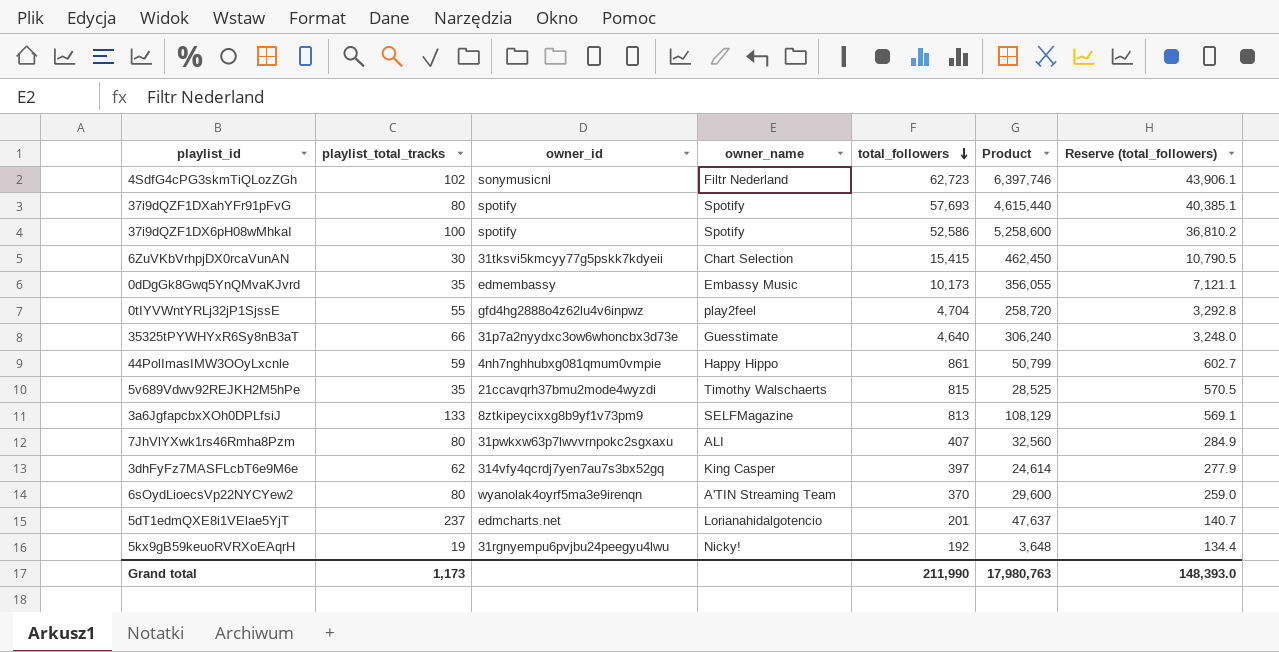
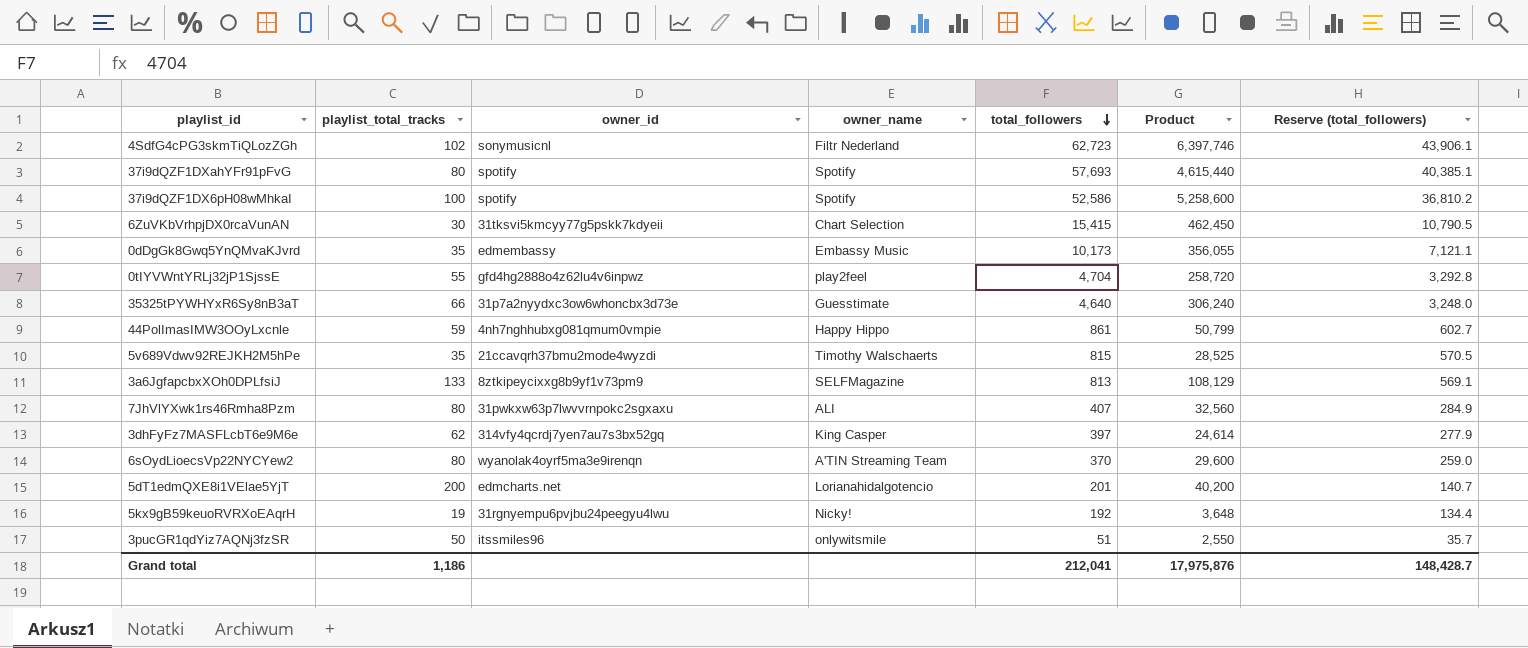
5dT1edmQXE8i1VElae5YjT | playlist_total_tracks: 237 -> 200
5dT1edmQXE8i1VElae5YjT | Product: 47,637 -> 40,200
row 3pucGR1qdYiz7AQNj3fzSR: none -> 50 | itssmiles96 | onlywitsmile | 51 | 2,550 | 35.7
Grand total | playlist_total_tracks: 1,173 -> 1,186
Grand total | total_followers: 211,990 -> 212,041
Grand total | Product: 17,980,763 -> 17,975,876
Grand total | Reserve (total_followers): 148,393.0 -> 148,428.7

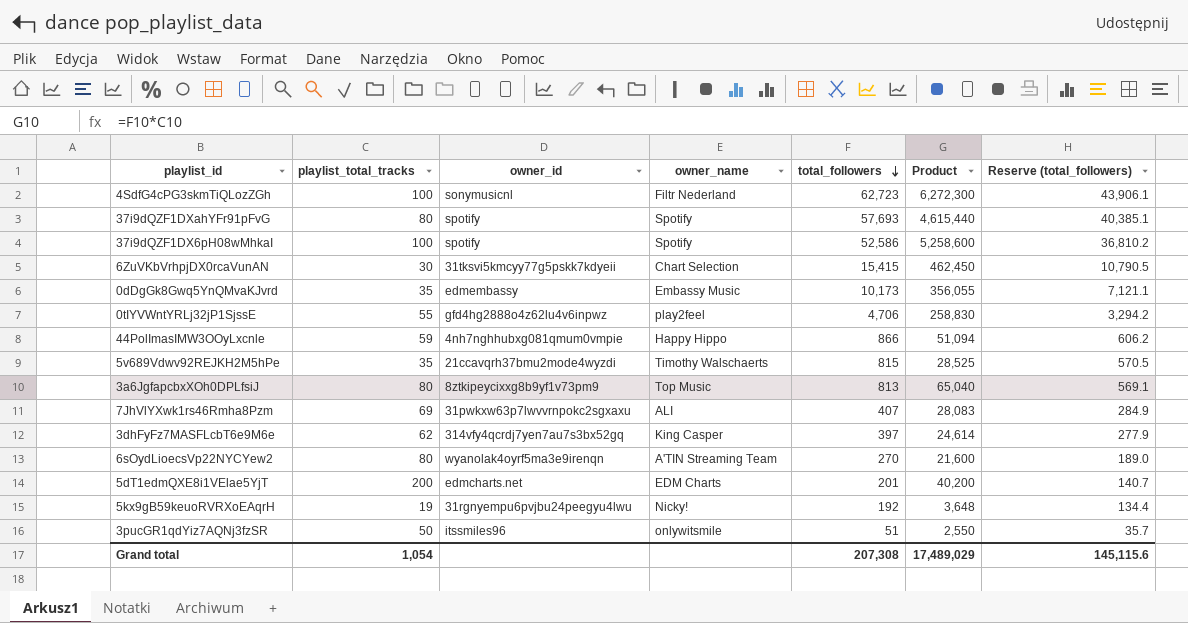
row 35325tPYWHYxR6Sy8nB3aT: 66 | 31p7a2nyydxc3ow6whoncbx3d73e | Guesstimate | 4,640 | 306,240 | 3,248.0 -> none
4SdfG4cPG3skmTiQLozZGh | playlist_total_tracks: 102 -> 100
4SdfG4cPG3skmTiQLozZGh | Product: 6,397,746 -> 6,272,300
0tIYVWntYRLj32jP1SjssE | total_followers: 4,704 -> 4,706
0tIYVWntYRLj32jP1SjssE | Product: 258,720 -> 258,830
0tIYVWntYRLj32jP1SjssE | Reserve (total_followers): 3,292.8 -> 3,294.2
44PolImasIMW3OOyLxcnle | total_followers: 861 -> 866
44PolImasIMW3OOyLxcnle | Product: 50,799 -> 51,094
44PolImasIMW3OOyLxcnle | Reserve (total_followers): 602.7 -> 606.2
3a6JgfapcbxXOh0DPLfsiJ | playlist_total_tracks: 133 -> 80
3a6JgfapcbxXOh0DPLfsiJ | owner_name: SELFMagazine -> Top Music
3a6JgfapcbxXOh0DPLfsiJ | Product: 108,129 -> 65,040
7JhVlYXwk1rs46Rmha8Pzm | playlist_total_tracks: 80 -> 69
7JhVlYXwk1rs46Rmha8Pzm | Product: 32,560 -> 28,083
6sOydLioecsVp22NYCYew2 | total_followers: 370 -> 270
6sOydLioecsVp22NYCYew2 | Product: 29,600 -> 21,600
6sOydLioecsVp22NYCYew2 | Reserve (total_followers): 259.0 -> 189.0
5dT1edmQXE8i1VElae5YjT | owner_name: Lorianahidalgotencio -> EDM Charts
Grand total | playlist_total_tracks: 1,186 -> 1,054
Grand total | total_followers: 212,041 -> 207,308
Grand total | Product: 17,975,876 -> 17,489,029
Grand total | Reserve (total_followers): 148,428.7 -> 145,115.6

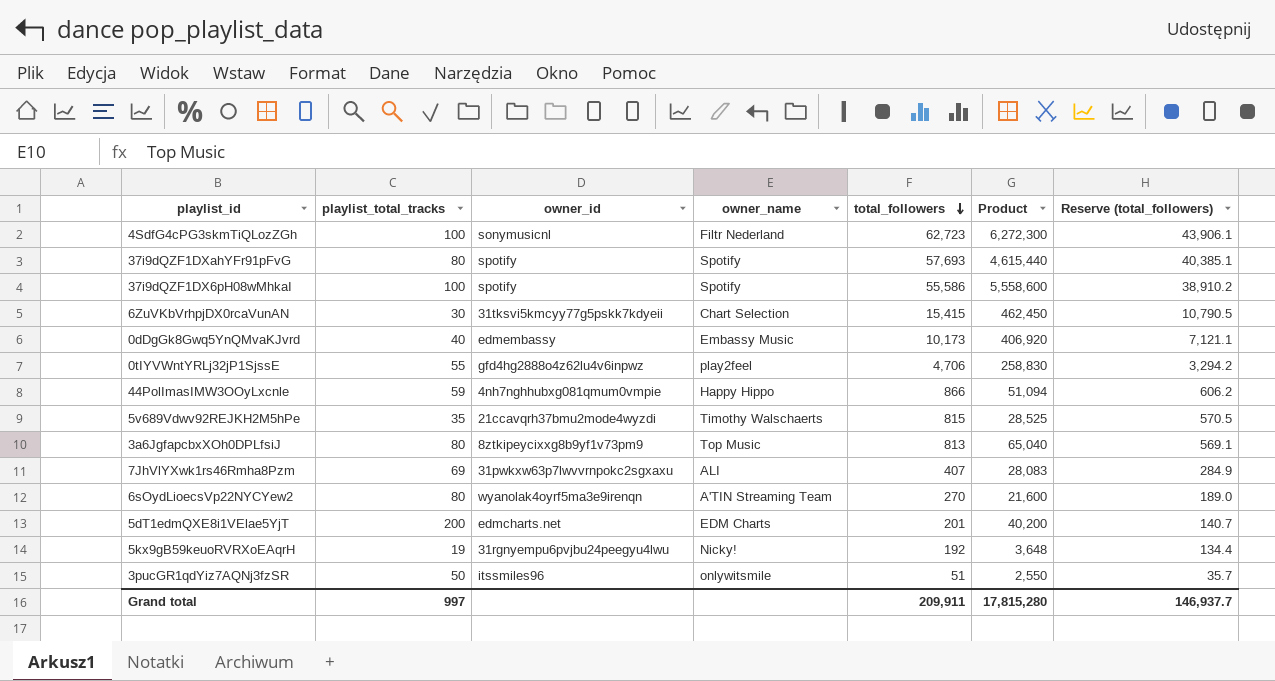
row 3dhFyFz7MASFLcbT6e9M6e: 62 | 314vfy4qcrdj7yen7au7s3bx52gq | King Casper | 397 | 24,614 | 277.9 -> none
37i9dQZF1DX6pH08wMhkaI | total_followers: 52,586 -> 55,586
37i9dQZF1DX6pH08wMhkaI | Product: 5,258,600 -> 5,558,600
37i9dQZF1DX6pH08wMhkaI | Reserve (total_followers): 36,810.2 -> 38,910.2
0dDgGk8Gwq5YnQMvaKJvrd | playlist_total_tracks: 35 -> 40
0dDgGk8Gwq5YnQMvaKJvrd | Product: 356,055 -> 406,920
Grand total | playlist_total_tracks: 1,054 -> 997
Grand total | total_followers: 207,308 -> 209,911
Grand total | Product: 17,489,029 -> 17,815,280
Grand total | Reserve (total_followers): 145,115.6 -> 146,937.7

